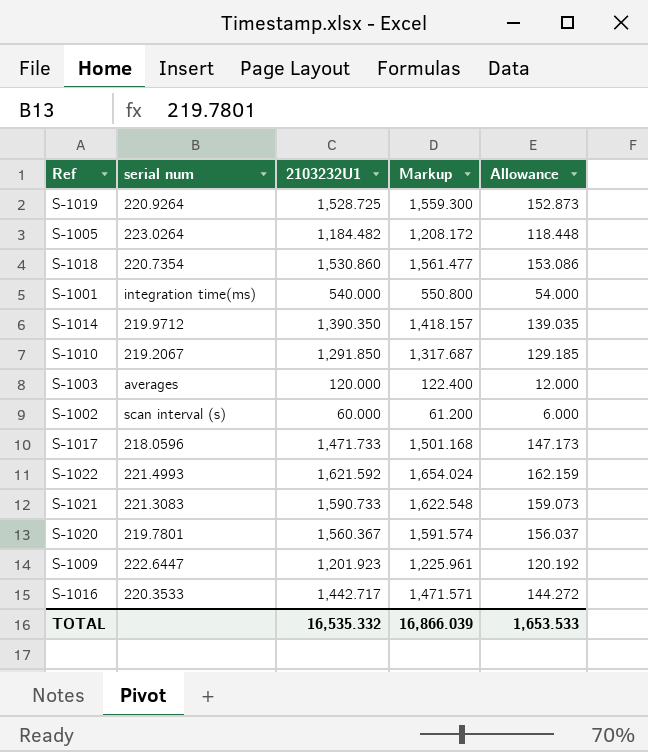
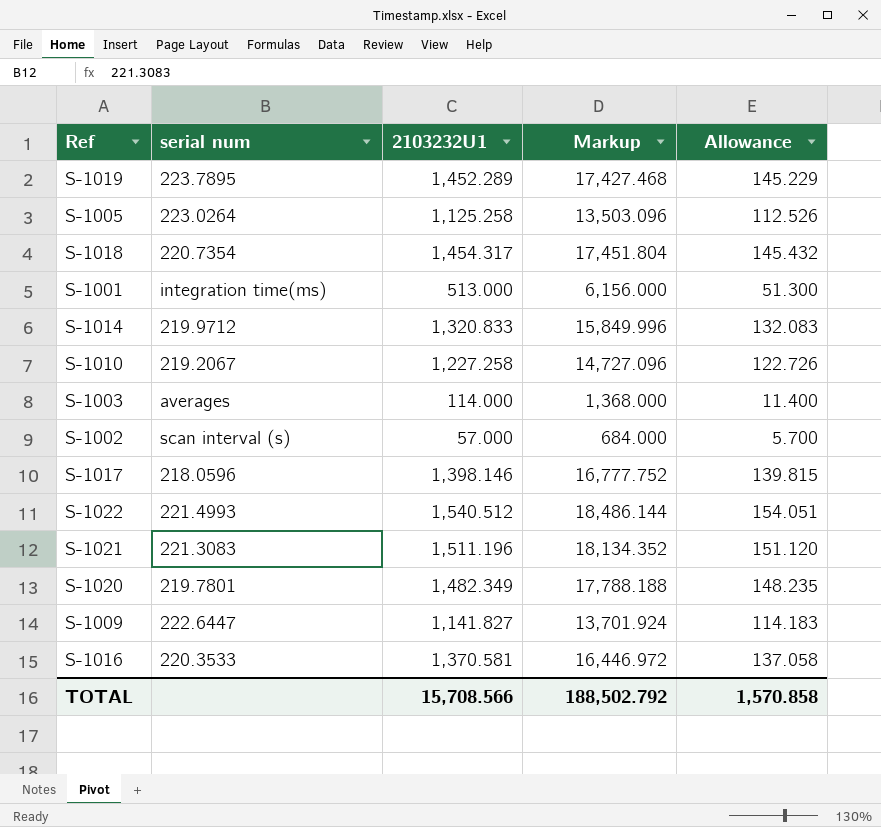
column Markup | formula: [2103232U1] * 1.02 -> [2103232U1] * 12
S-1019 | serial num: 220.9264 -> 223.7895
S-1019 | 2103232U1: 1,528.725 -> 1,452.289
S-1019 | Allowance: 152.873 -> 145.229
S-1005 | 2103232U1: 1,184.482 -> 1,125.258
S-1005 | Allowance: 118.448 -> 112.526
S-1018 | 2103232U1: 1,530.860 -> 1,454.317
S-1018 | Allowance: 153.086 -> 145.432
S-1001 | 2103232U1: 540.000 -> 513.000
S-1001 | Allowance: 54.000 -> 51.300
S-1014 | 2103232U1: 1,390.350 -> 1,320.833
S-1014 | Allowance: 139.035 -> 132.083
S-1010 | 2103232U1: 1,291.850 -> 1,227.258
S-1010 | Allowance: 129.185 -> 122.726
S-1003 | 2103232U1: 120.000 -> 114.000
S-1003 | Allowance: 12.000 -> 11.400
S-1002 | 2103232U1: 60.000 -> 57.000
S-1002 | Allowance: 6.000 -> 5.700
S-1017 | 2103232U1: 1,471.733 -> 1,398.146
S-1017 | Allowance: 147.173 -> 139.815
S-1022 | 2103232U1: 1,621.592 -> 1,540.512
S-1022 | Allowance: 162.159 -> 154.051
S-1021 | 2103232U1: 1,590.733 -> 1,511.196
S-1021 | Allowance: 159.073 -> 151.120
S-1020 | 2103232U1: 1,560.367 -> 1,482.349
S-1020 | Allowance: 156.037 -> 148.235
S-1009 | 2103232U1: 1,201.923 -> 1,141.827
S-1009 | Allowance: 120.192 -> 114.183
S-1016 | 2103232U1: 1,442.717 -> 1,370.581
S-1016 | Allowance: 144.272 -> 137.058
TOTAL | 2103232U1: 16,535.332 -> 15,708.566
TOTAL | Markup: 16,866.039 -> 188,502.792
TOTAL | Allowance: 1,653.533 -> 1,570.858

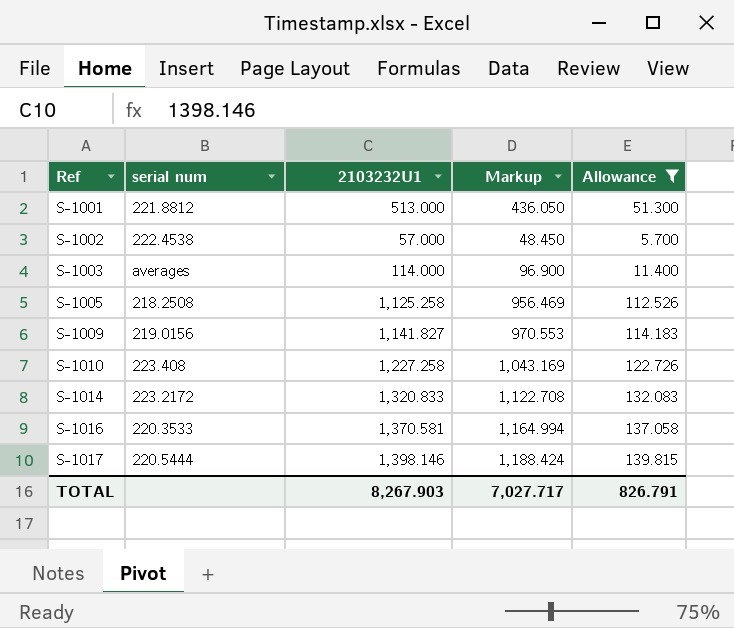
filter: none -> Allowance <= 139.815
row order: none -> Ref ascending
column Markup | formula: [2103232U1] * 12 -> [2103232U1] * 0.85
S-1001 | serial num: integration time(ms) -> 221.8812
S-1002 | serial num: scan interval (s) -> 222.4538
S-1005 | serial num: 223.0264 -> 218.2508
S-1009 | serial num: 222.6447 -> 219.0156
S-1010 | serial num: 219.2067 -> 223.408
S-1014 | serial num: 219.9712 -> 223.2172
S-1017 | serial num: 218.0596 -> 220.5444
TOTAL | 2103232U1: 15,708.566 -> 8,267.903
TOTAL | Markup: 188,502.792 -> 7,027.717
TOTAL | Allowance: 1,570.858 -> 826.791

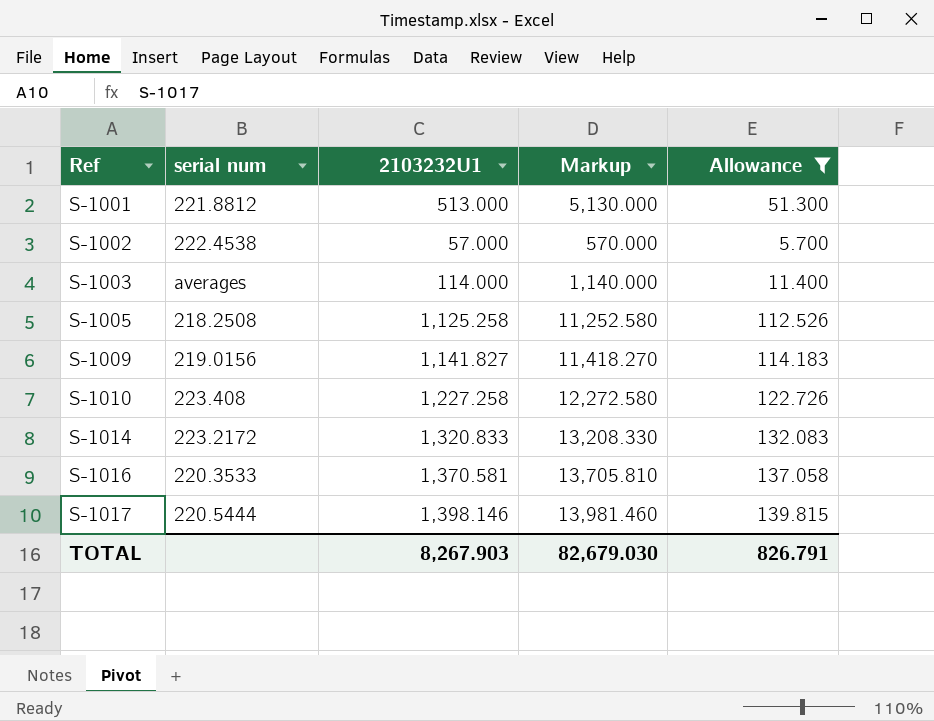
column Markup | formula: [2103232U1] * 0.85 -> [2103232U1] * 10
TOTAL | Markup: 7,027.717 -> 82,679.030

